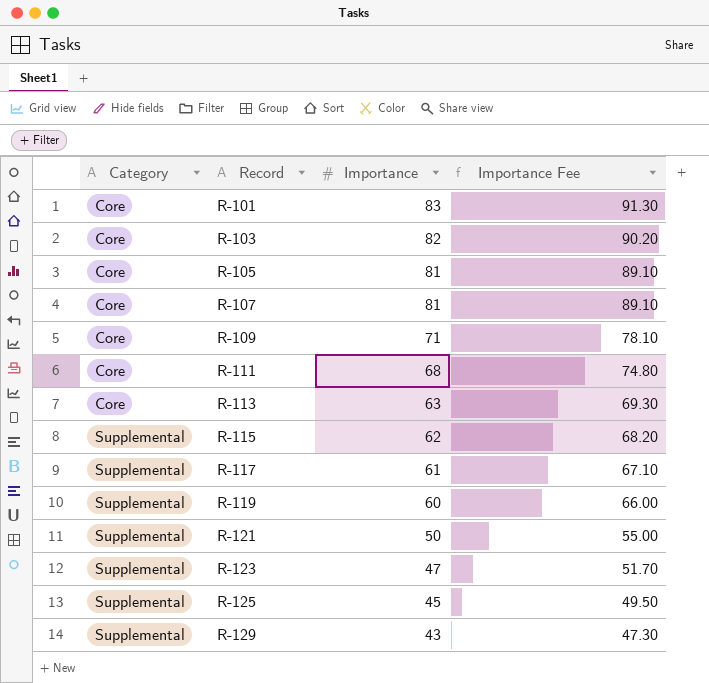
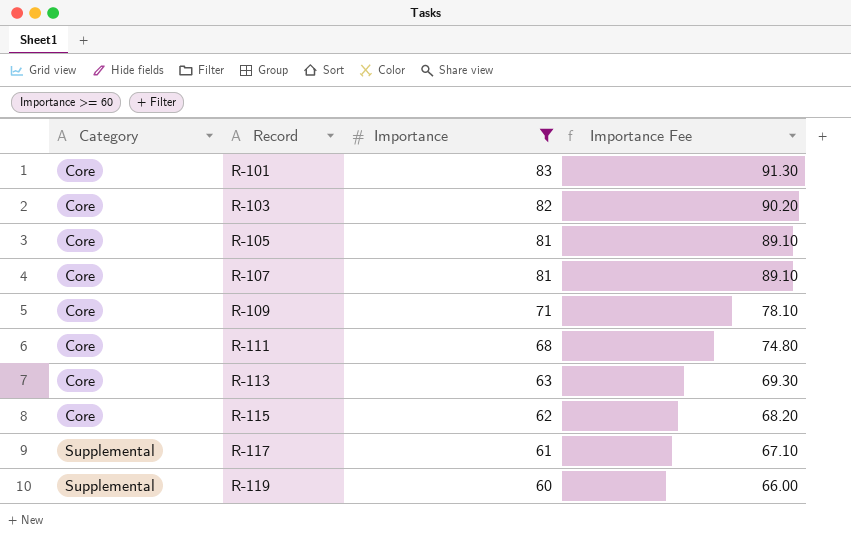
filter: none -> Importance >= 60
R-115 | Category: Supplemental -> Core

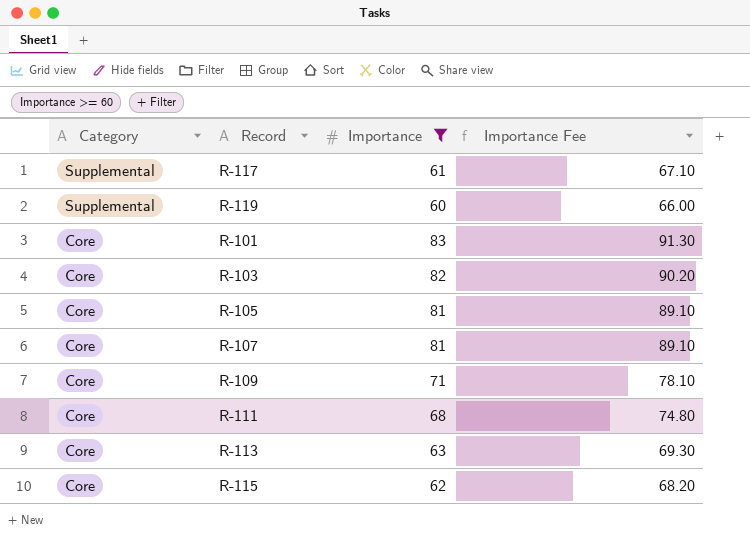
row order: Category ascending -> Category descending

